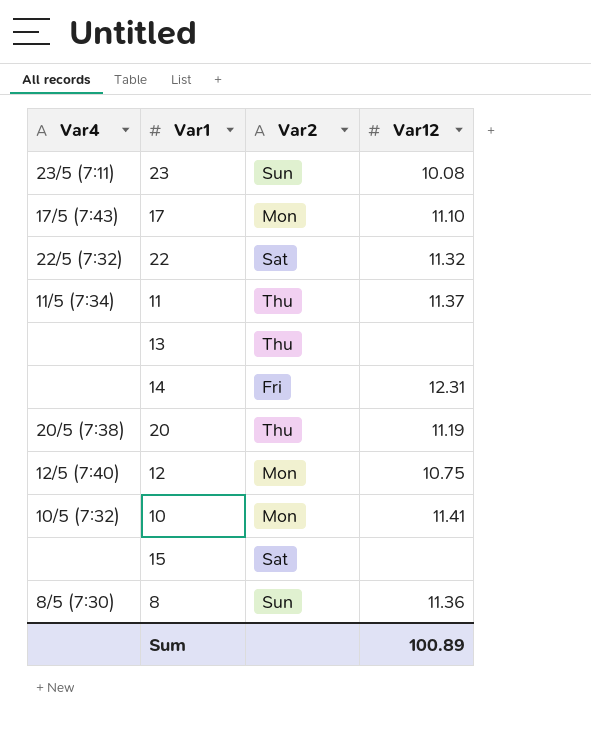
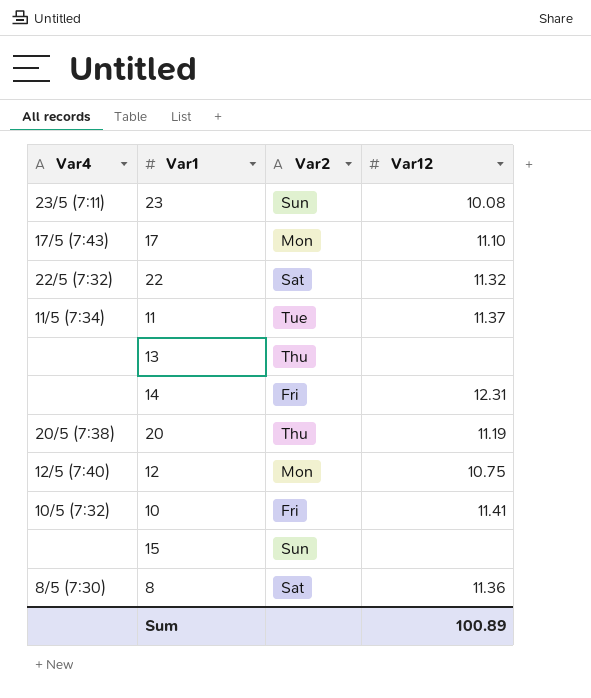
11 | Var2: Thu -> Tue
10 | Var2: Mon -> Fri
15 | Var2: Sat -> Sun
8 | Var2: Sun -> Sat

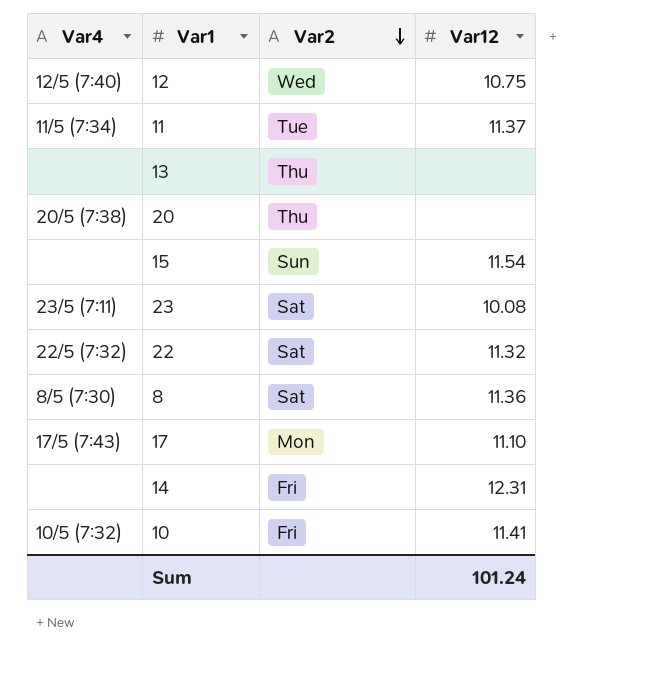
row order: none -> Var2 descending
12 | Var2: Mon -> Wed
20 | Var12: 11.19 -> none
15 | Var12: none -> 11.54
23 | Var2: Sun -> Sat
Sum | Var12: 100.89 -> 101.24

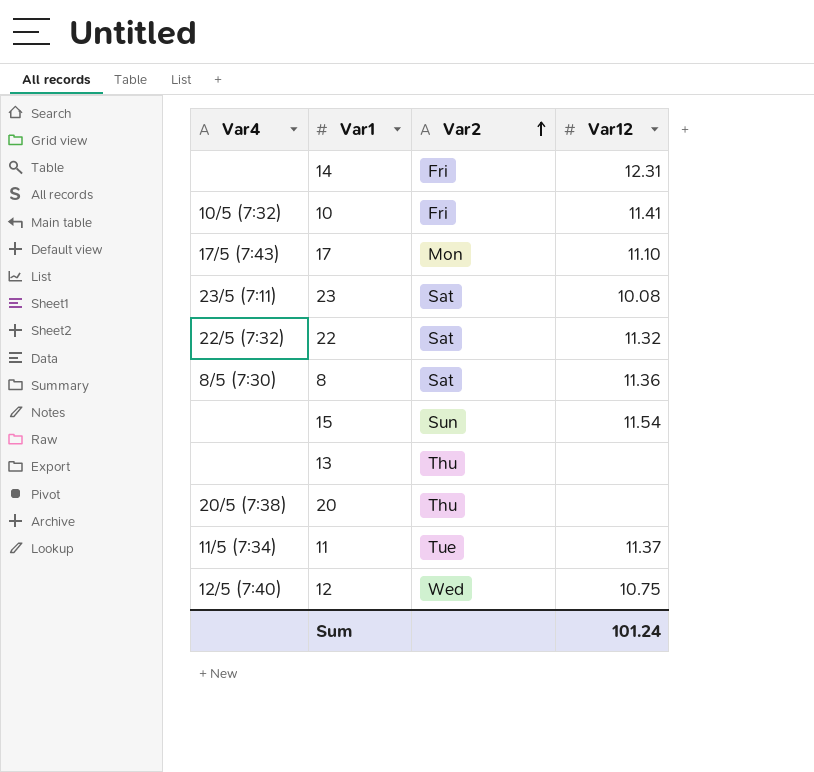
row order: Var2 descending -> Var2 ascending

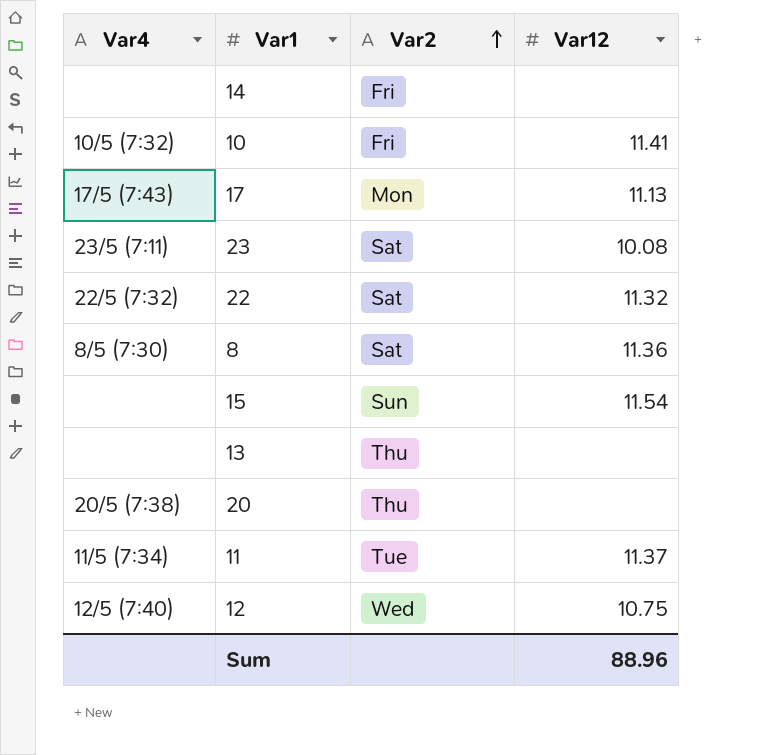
14 | Var12: 12.31 -> none
17 | Var12: 11.10 -> 11.13
Sum | Var12: 101.24 -> 88.96

